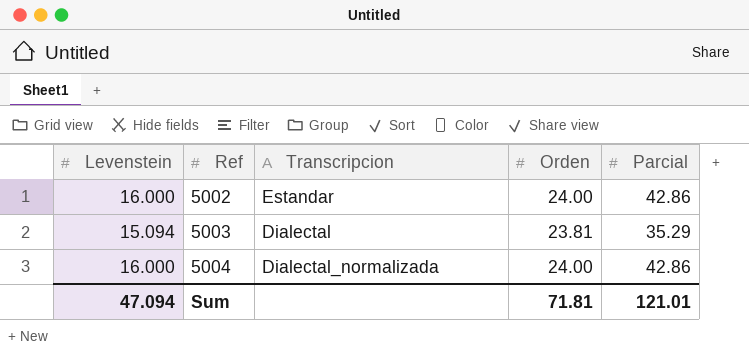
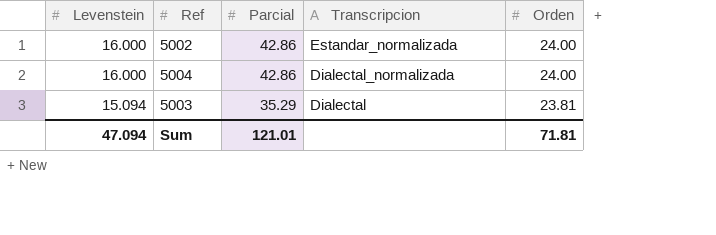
row order: Ref ascending -> Levenstein descending
column Parcial | position: 5 -> 3
5002 | Transcripcion: Estandar -> Estandar_normalizada

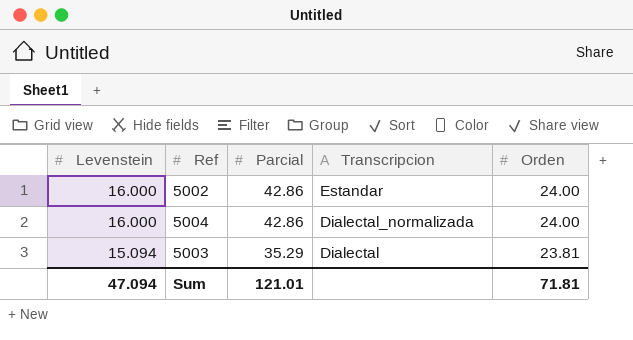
5002 | Transcripcion: Estandar_normalizada -> Estandar

